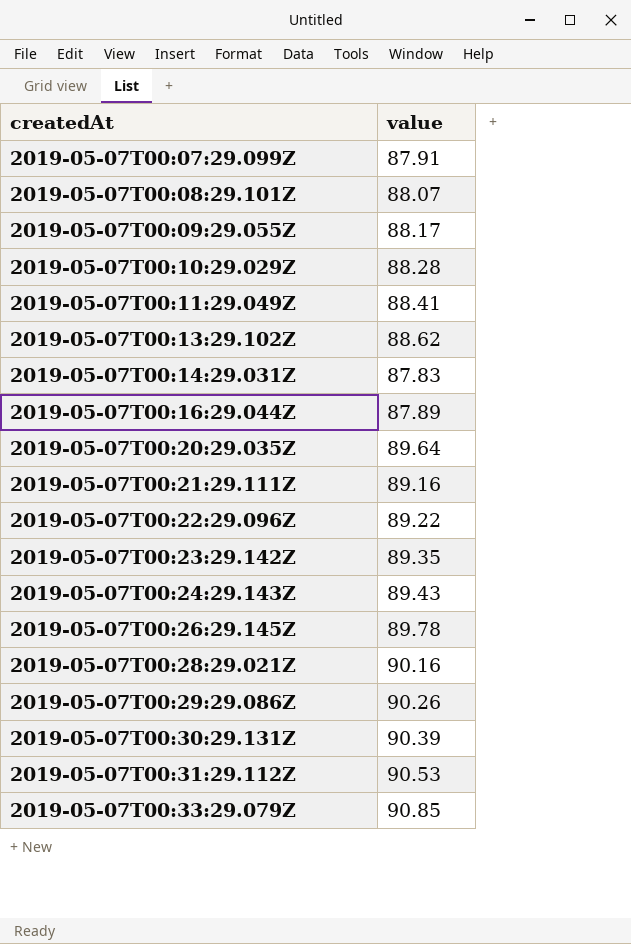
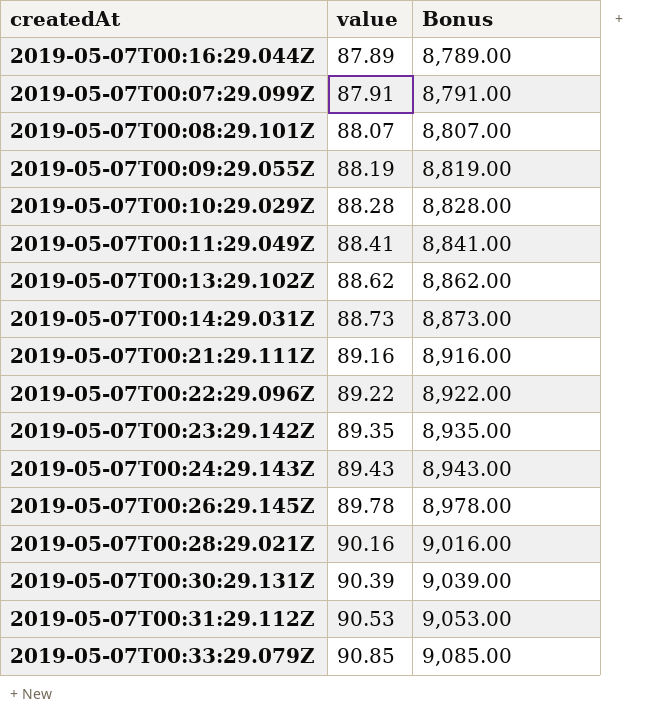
row order: createdAt ascending -> value ascending
column Bonus | formula: none -> [value] * 100
row 2019-05-07T00:20:29.035Z: 89.64 -> none
row 2019-05-07T00:29:29.086Z: 90.26 -> none
2019-05-07T00:09:29.055Z | value: 88.17 -> 88.19
2019-05-07T00:14:29.031Z | value: 87.83 -> 88.73

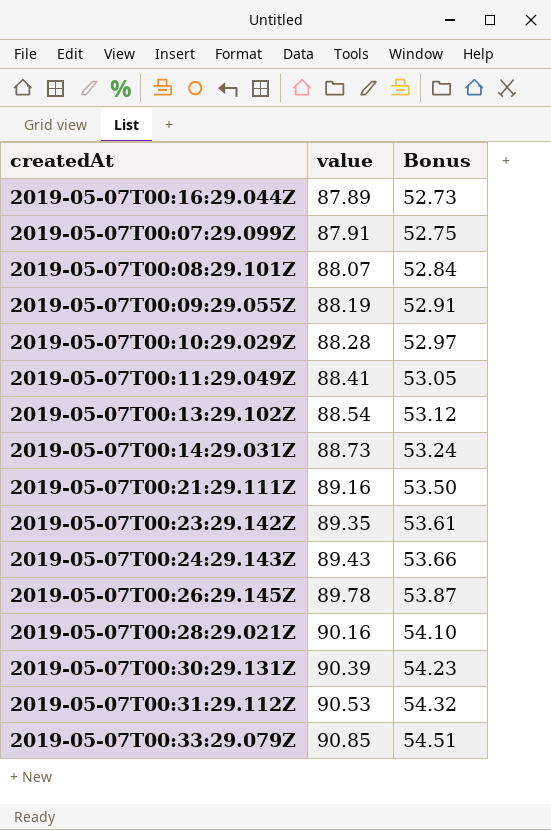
column Bonus | formula: [value] * 100 -> [value] * 0.6
row 2019-05-07T00:22:29.096Z: 89.22 | 8,922.00 -> none
2019-05-07T00:13:29.102Z | value: 88.62 -> 88.54

